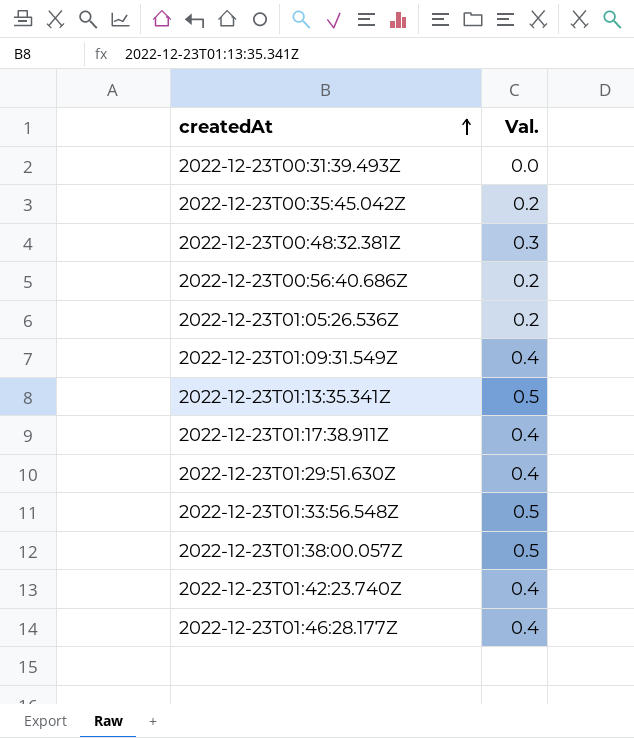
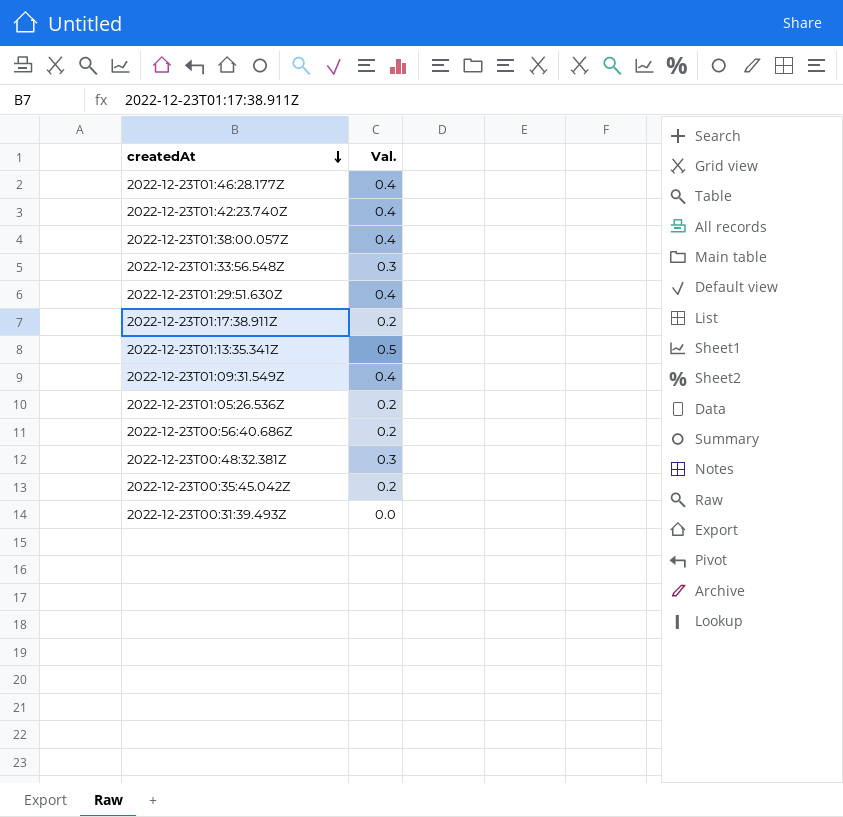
row order: createdAt ascending -> createdAt descending
2022-12-23T01:38:00.057Z | Val.: 0.5 -> 0.4
2022-12-23T01:33:56.548Z | Val.: 0.5 -> 0.3
2022-12-23T01:17:38.911Z | Val.: 0.4 -> 0.2

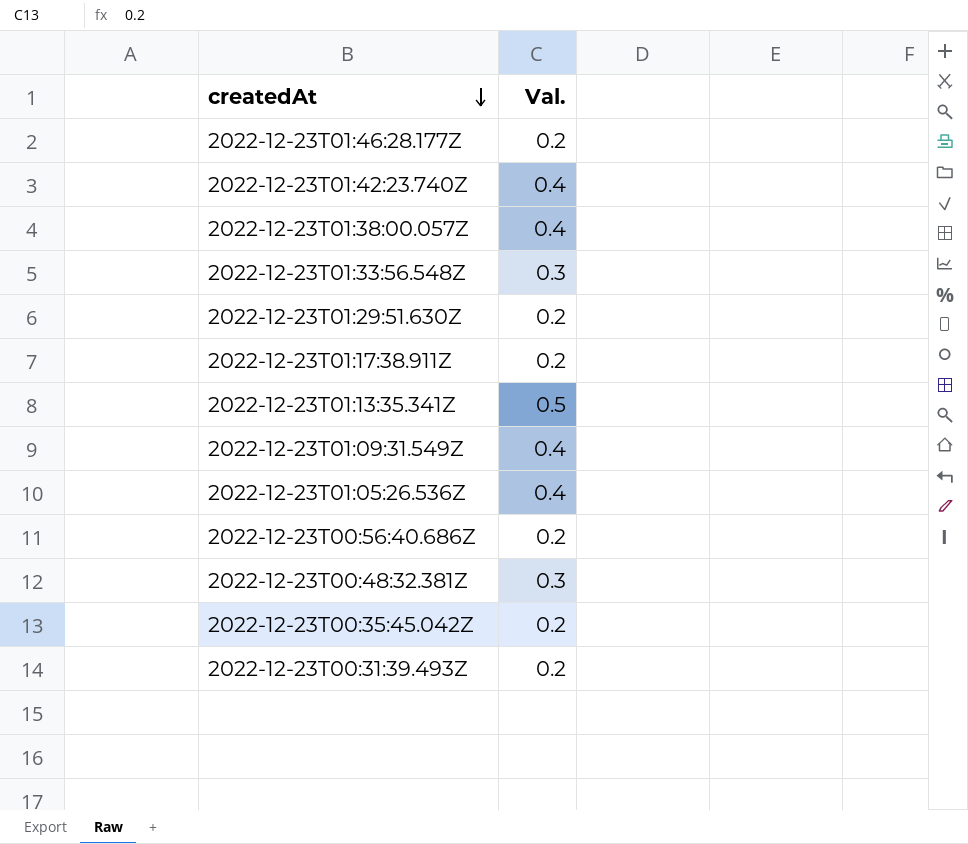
2022-12-23T01:46:28.177Z | Val.: 0.4 -> 0.2
2022-12-23T01:29:51.630Z | Val.: 0.4 -> 0.2
2022-12-23T01:05:26.536Z | Val.: 0.2 -> 0.4
2022-12-23T00:31:39.493Z | Val.: 0.0 -> 0.2

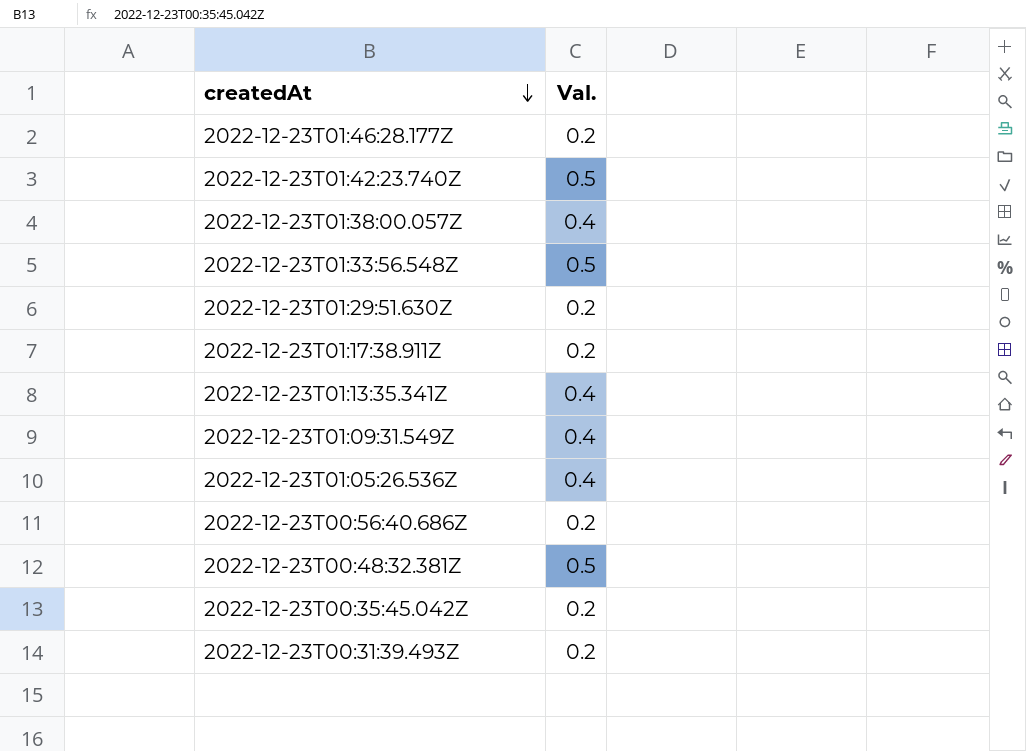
2022-12-23T01:42:23.740Z | Val.: 0.4 -> 0.5
2022-12-23T01:33:56.548Z | Val.: 0.3 -> 0.5
2022-12-23T01:13:35.341Z | Val.: 0.5 -> 0.4
2022-12-23T00:48:32.381Z | Val.: 0.3 -> 0.5

